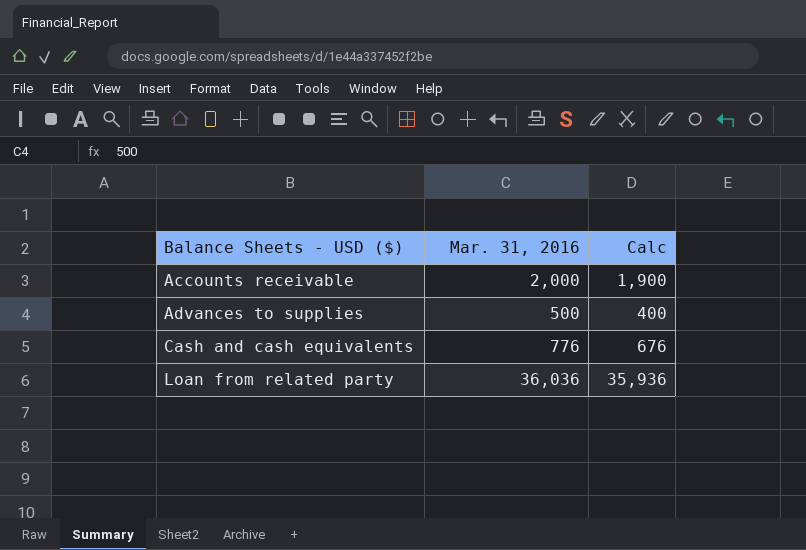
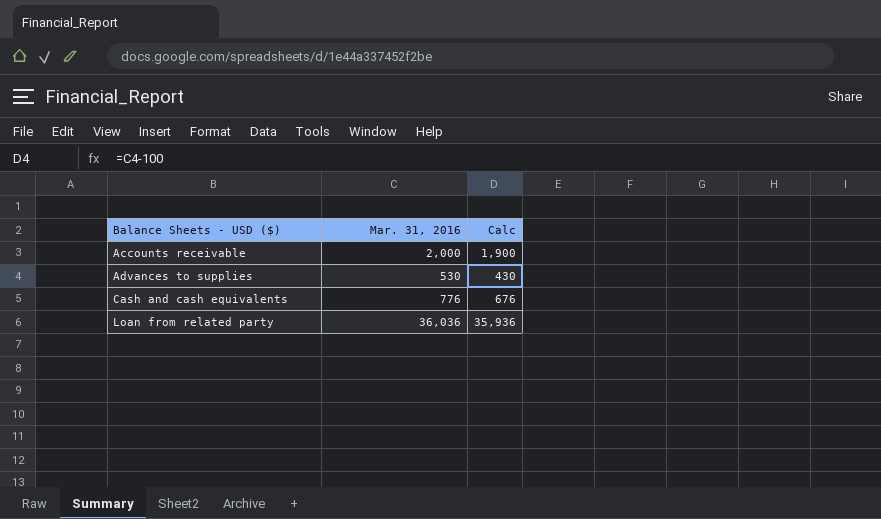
Advances to supplies | Mar. 31, 2016: 500 -> 530
Advances to supplies | Calc: 400 -> 430

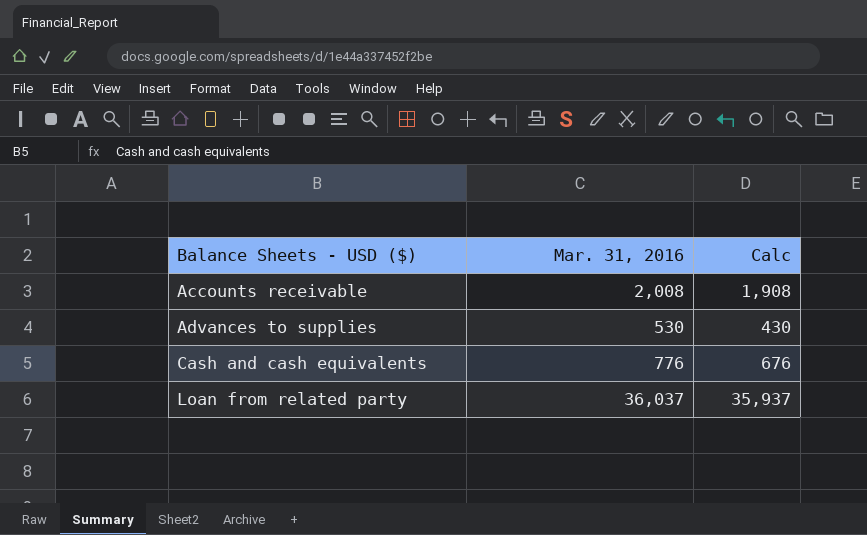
Accounts receivable | Mar. 31, 2016: 2,000 -> 2,008
Accounts receivable | Calc: 1,900 -> 1,908
Loan from related party | Mar. 31, 2016: 36,036 -> 36,037
Loan from related party | Calc: 35,936 -> 35,937

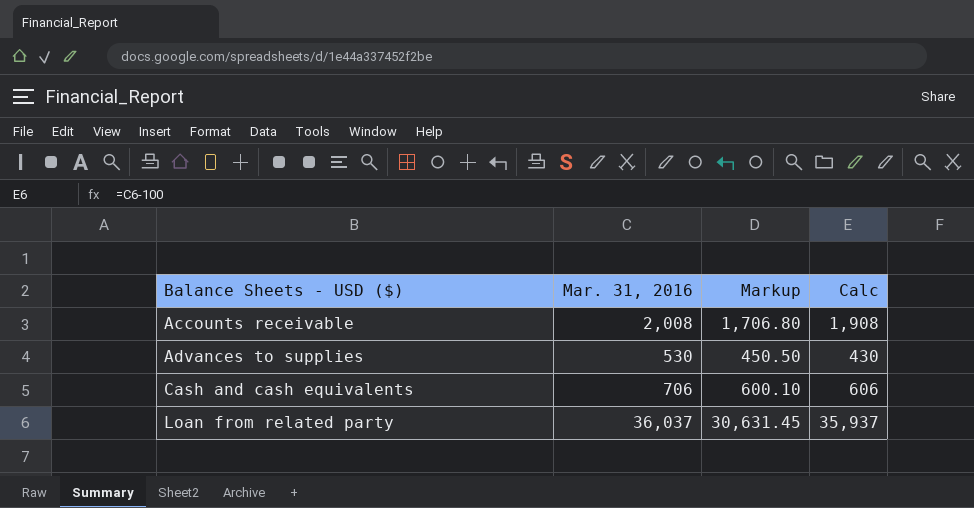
column Markup | formula: none -> [Mar. 31, 2016] * 0.85
Cash and cash equivalents | Mar. 31, 2016: 776 -> 706
Cash and cash equivalents | Calc: 676 -> 606

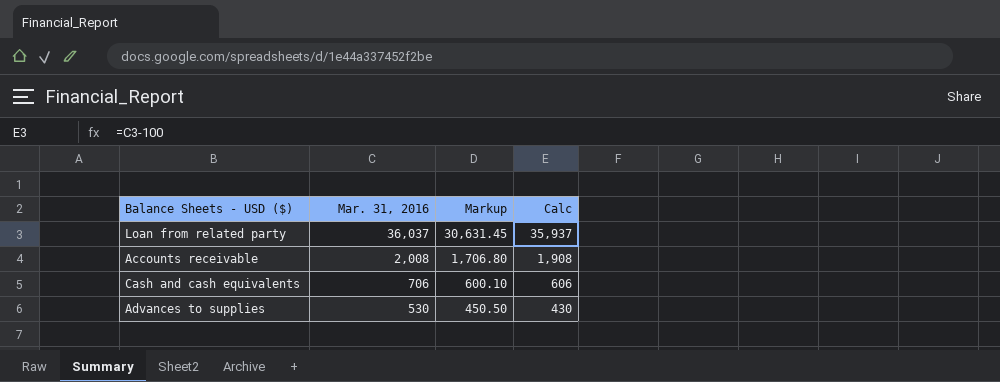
row order: Balance Sheets - USD ($) ascending -> Mar. 31, 2016 descending

